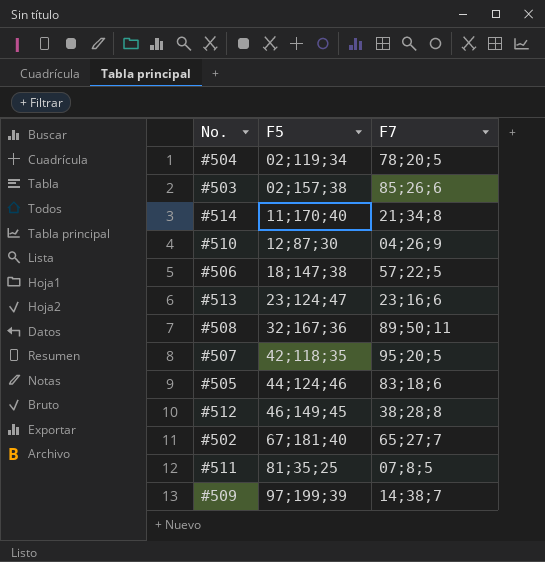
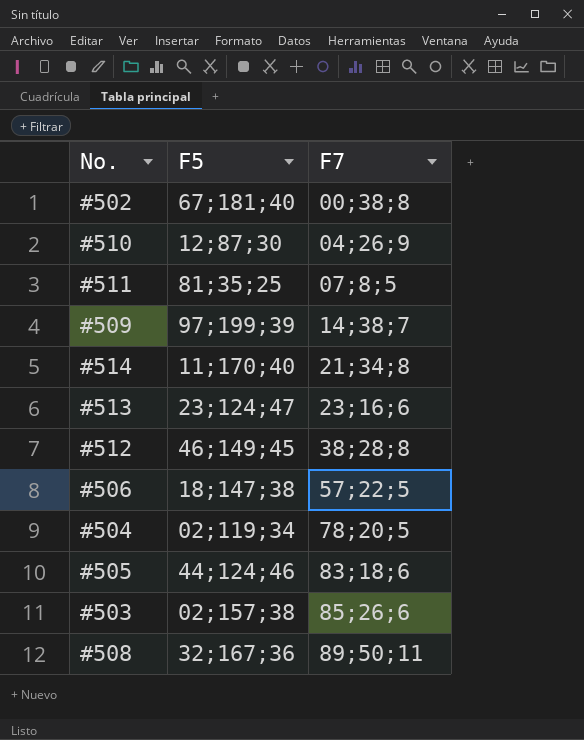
row order: F5 ascending -> F7 ascending
row #507: 42;118;35 | 95;20;5 -> none
#502 | F7: 65;27;7 -> 00;38;8

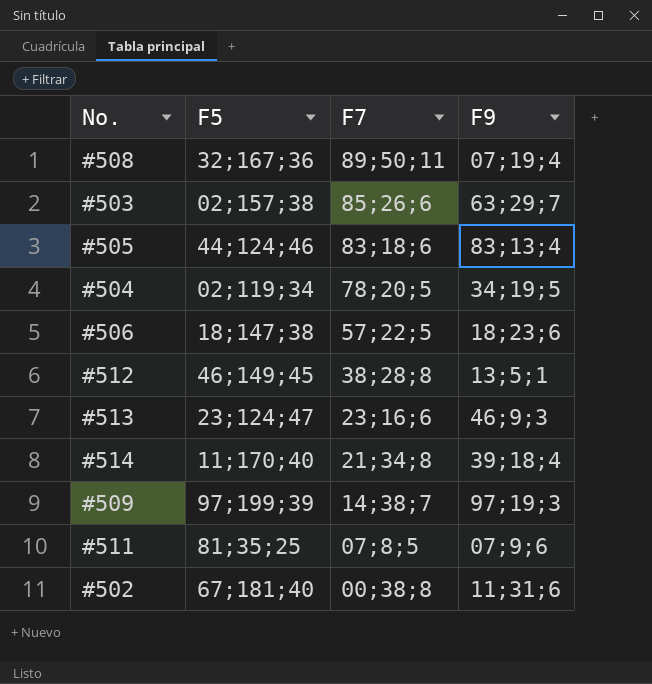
row order: F7 ascending -> F7 descending
column F9 | position: none -> 4
row #510: 12;87;30 | 04;26;9 -> none

